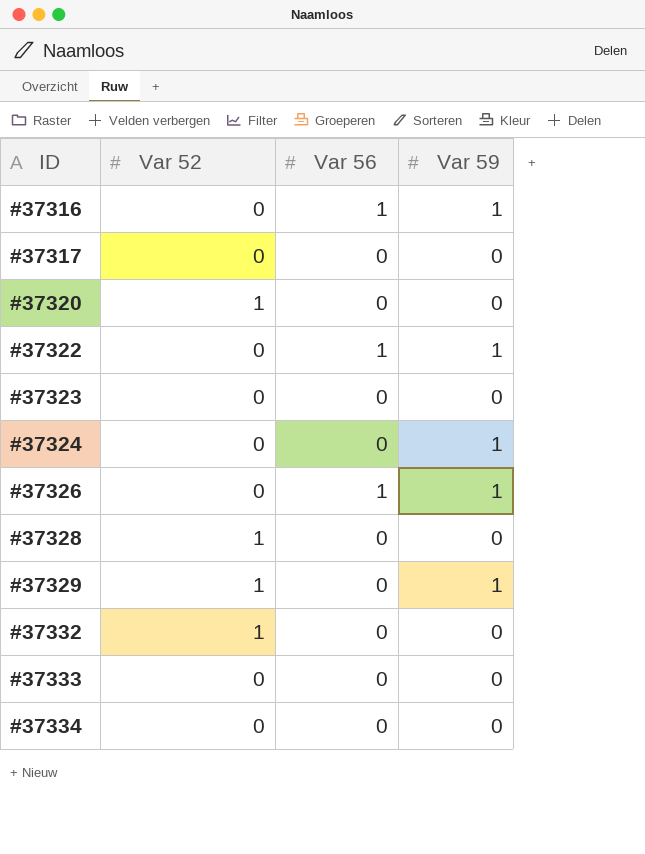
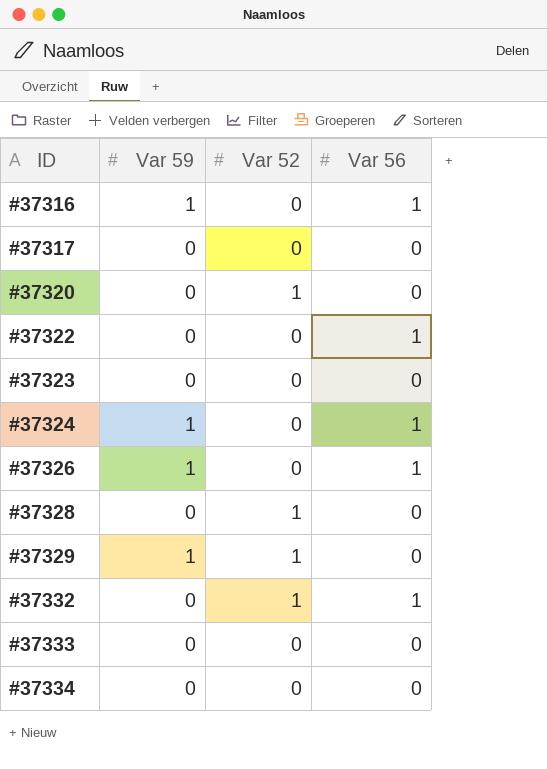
column Var 59 | position: 4 -> 2
#37322 | Var 59: 1 -> 0
#37324 | Var 56: 0 -> 1
#37332 | Var 56: 0 -> 1

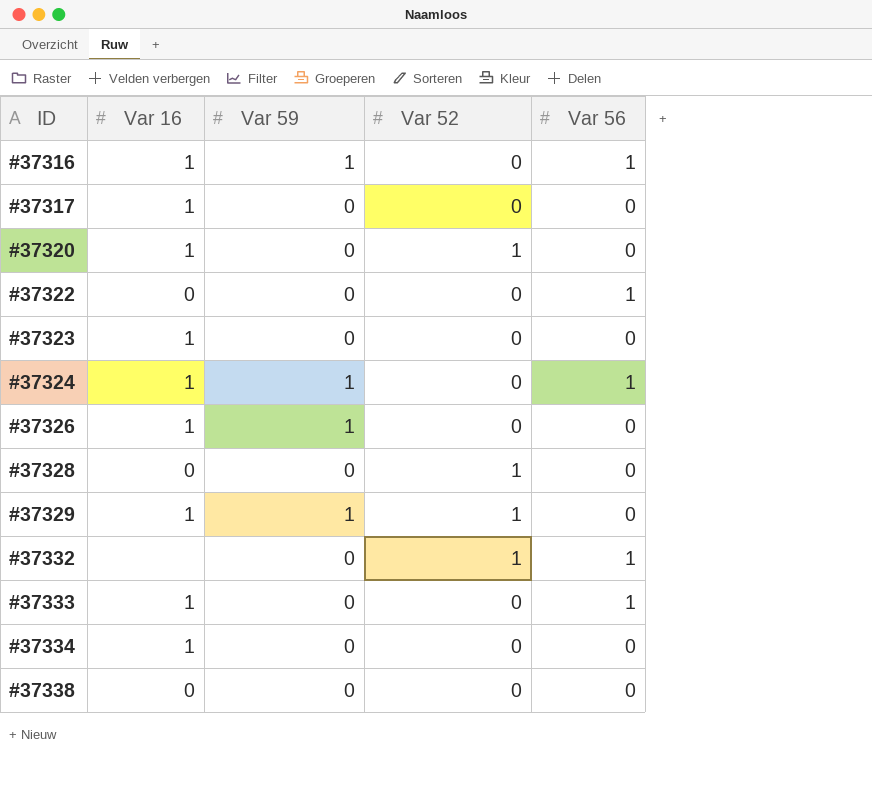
column Var 16 | position: none -> 2
#37326 | Var 56: 1 -> 0
#37333 | Var 56: 0 -> 1
row #37338: none -> 0 | 0 | 0 | 0

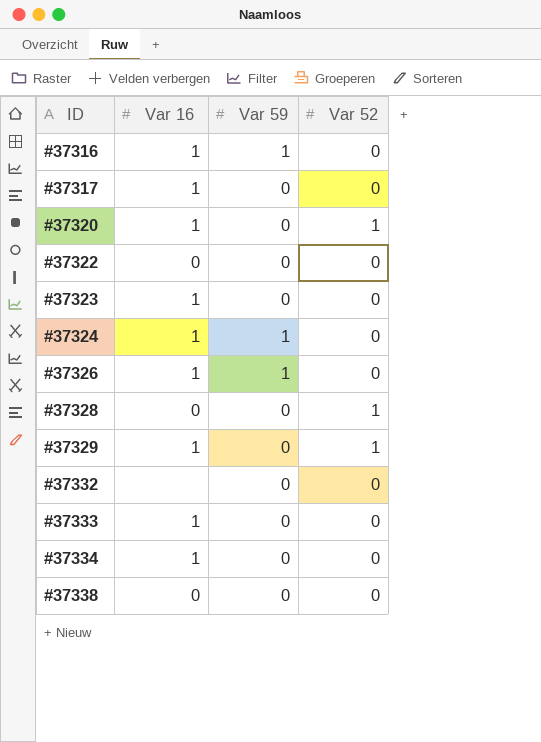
column Var 56 | position: 5 -> none
#37329 | Var 59: 1 -> 0
#37332 | Var 52: 1 -> 0

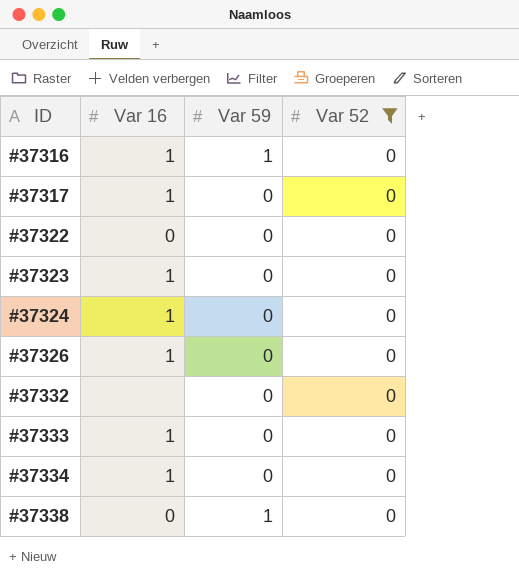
filter: none -> Var 52 = 0
#37324 | Var 59: 1 -> 0
#37326 | Var 59: 1 -> 0
#37338 | Var 59: 0 -> 1

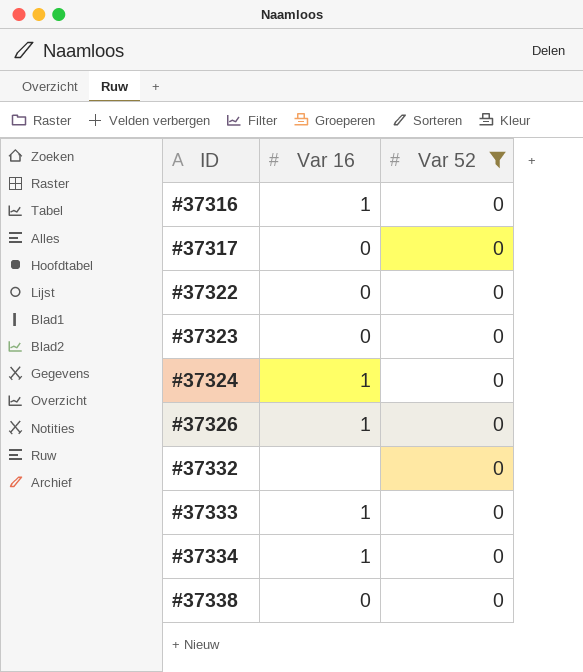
column Var 59 | position: 3 -> none
#37317 | Var 16: 1 -> 0
#37323 | Var 16: 1 -> 0

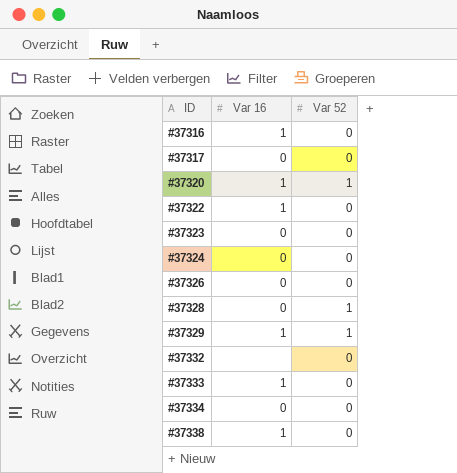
filter: Var 52 = 0 -> none
#37322 | Var 16: 0 -> 1
#37324 | Var 16: 1 -> 0
#37326 | Var 16: 1 -> 0
#37334 | Var 16: 1 -> 0
#37338 | Var 16: 0 -> 1

